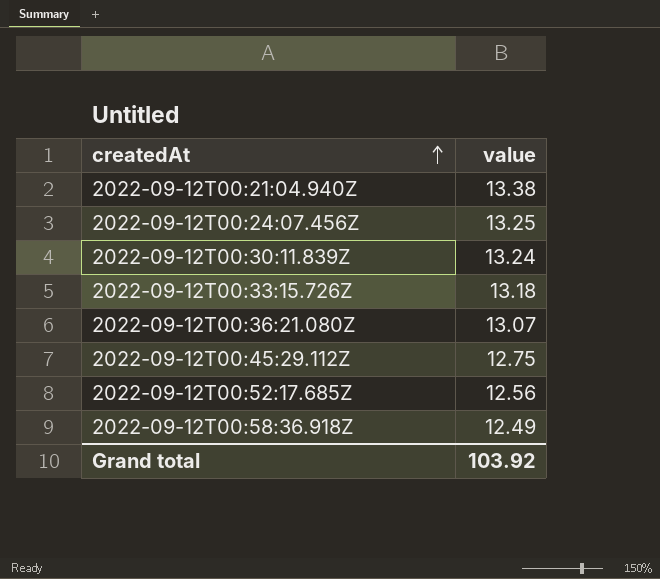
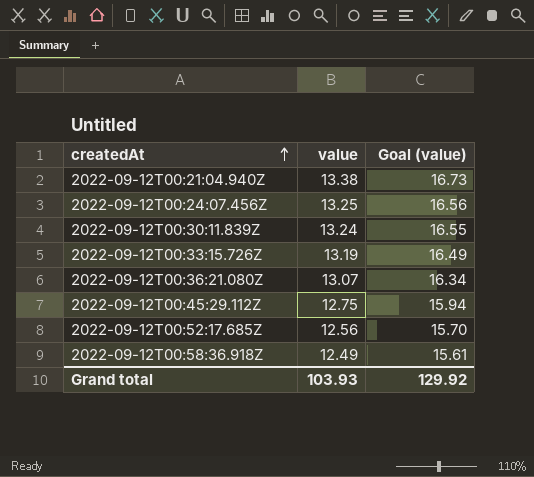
column Goal (value) | formula: none -> [value] * 1.25
2022-09-12T00:33:15.726Z | value: 13.18 -> 13.19
Grand total | value: 103.92 -> 103.93

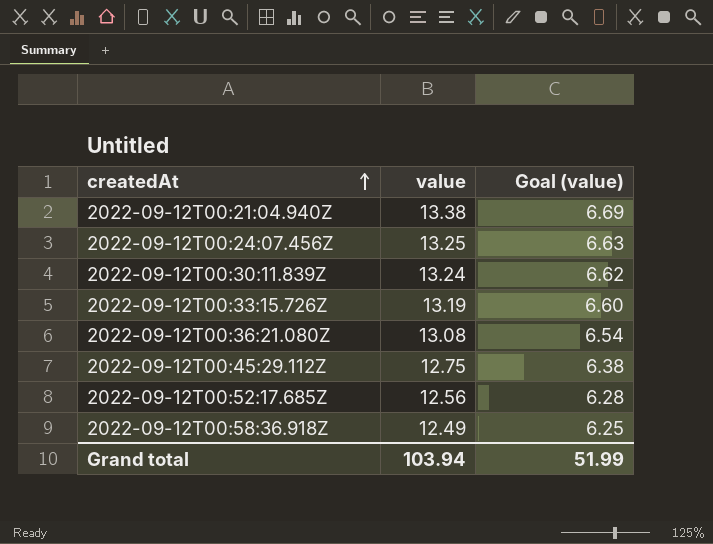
column Goal (value) | formula: [value] * 1.25 -> [value] * 0.5
2022-09-12T00:36:21.080Z | value: 13.07 -> 13.08
Grand total | value: 103.93 -> 103.94
Grand total | Goal (value): 129.92 -> 51.99

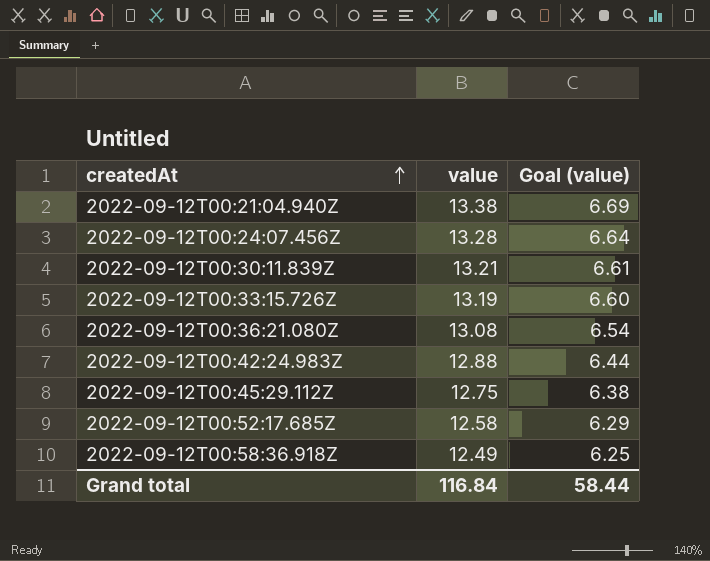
2022-09-12T00:24:07.456Z | value: 13.25 -> 13.28
2022-09-12T00:24:07.456Z | Goal (value): 6.63 -> 6.64
2022-09-12T00:30:11.839Z | value: 13.24 -> 13.21
2022-09-12T00:30:11.839Z | Goal (value): 6.62 -> 6.61
row 2022-09-12T00:42:24.983Z: none -> 12.88 | 6.44
2022-09-12T00:52:17.685Z | value: 12.56 -> 12.58
2022-09-12T00:52:17.685Z | Goal (value): 6.28 -> 6.29
Grand total | value: 103.94 -> 116.84
Grand total | Goal (value): 51.99 -> 58.44

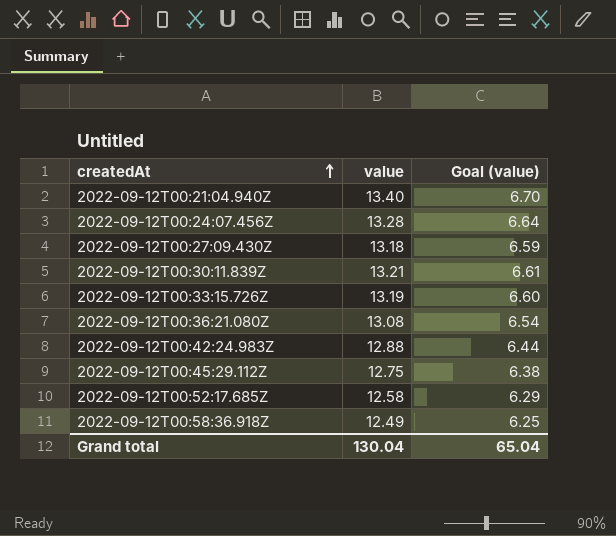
2022-09-12T00:21:04.940Z | value: 13.38 -> 13.40
2022-09-12T00:21:04.940Z | Goal (value): 6.69 -> 6.70
row 2022-09-12T00:27:09.430Z: none -> 13.18 | 6.59
Grand total | value: 116.84 -> 130.04
Grand total | Goal (value): 58.44 -> 65.04

